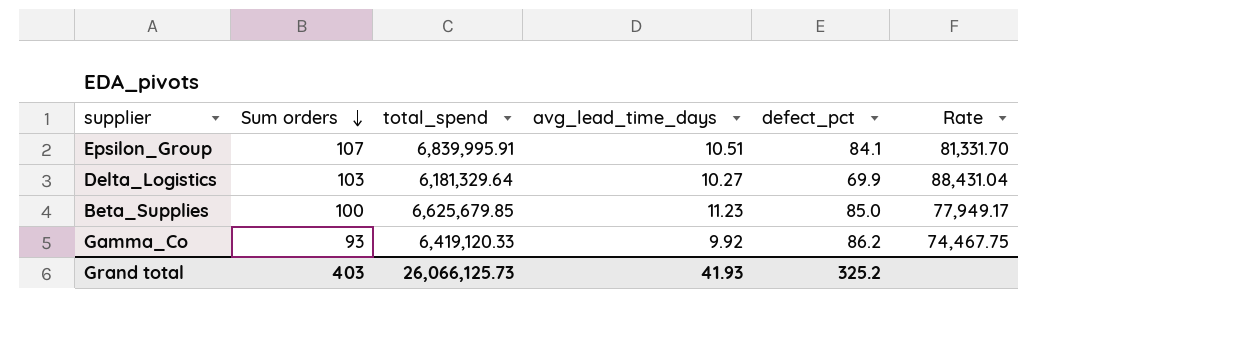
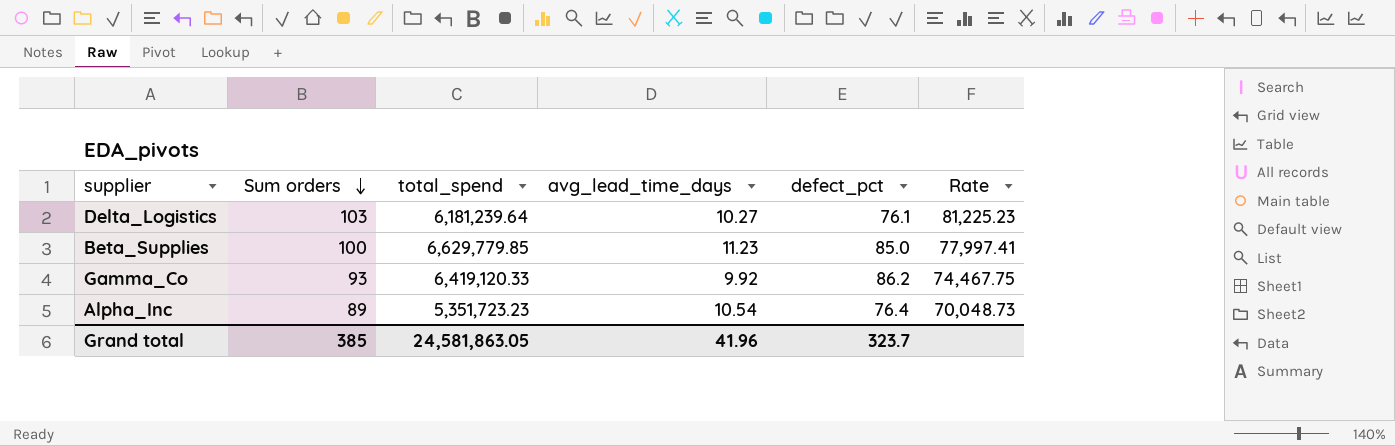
row Epsilon_Group: 107 | 6,839,995.91 | 10.51 | 84.1 | 81,331.70 -> none
Delta_Logistics | total_spend: 6,181,329.64 -> 6,181,239.64
Delta_Logistics | defect_pct: 69.9 -> 76.1
Delta_Logistics | Rate: 88,431.04 -> 81,225.23
Beta_Supplies | total_spend: 6,625,679.85 -> 6,629,779.85
Beta_Supplies | Rate: 77,949.17 -> 77,997.41
row Alpha_Inc: none -> 89 | 5,351,723.23 | 10.54 | 76.4 | 70,048.73
Grand total | Sum orders: 403 -> 385
Grand total | total_spend: 26,066,125.73 -> 24,581,863.05
Grand total | avg_lead_time_days: 41.93 -> 41.96
Grand total | defect_pct: 325.2 -> 323.7

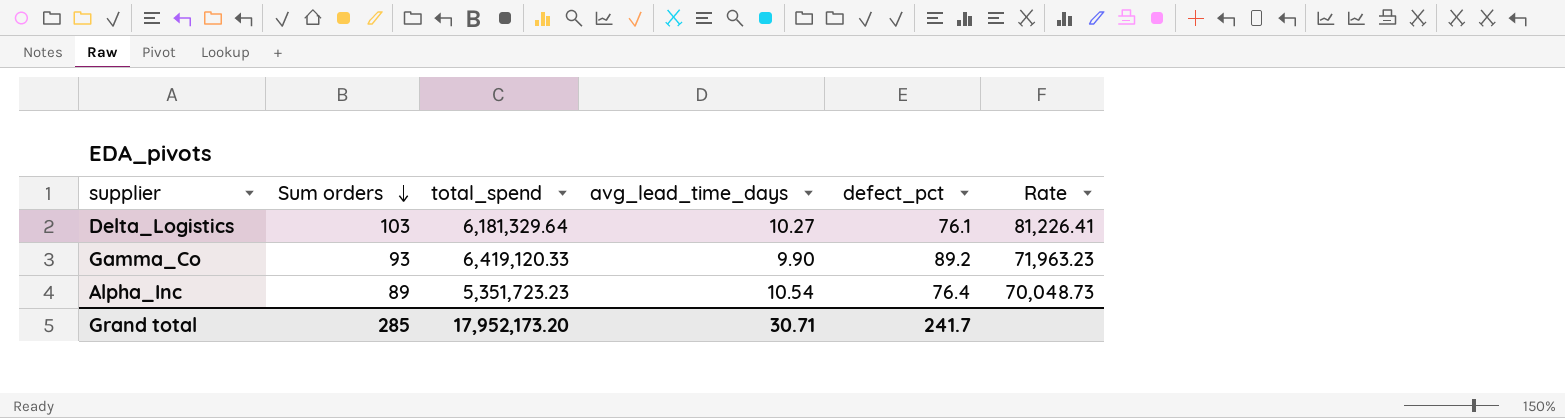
row Beta_Supplies: 100 | 6,629,779.85 | 11.23 | 85.0 | 77,997.41 -> none
Delta_Logistics | total_spend: 6,181,239.64 -> 6,181,329.64
Delta_Logistics | Rate: 81,225.23 -> 81,226.41
Gamma_Co | avg_lead_time_days: 9.92 -> 9.90
Gamma_Co | defect_pct: 86.2 -> 89.2
Gamma_Co | Rate: 74,467.75 -> 71,963.23
Grand total | Sum orders: 385 -> 285
Grand total | total_spend: 24,581,863.05 -> 17,952,173.20
Grand total | avg_lead_time_days: 41.96 -> 30.71
Grand total | defect_pct: 323.7 -> 241.7

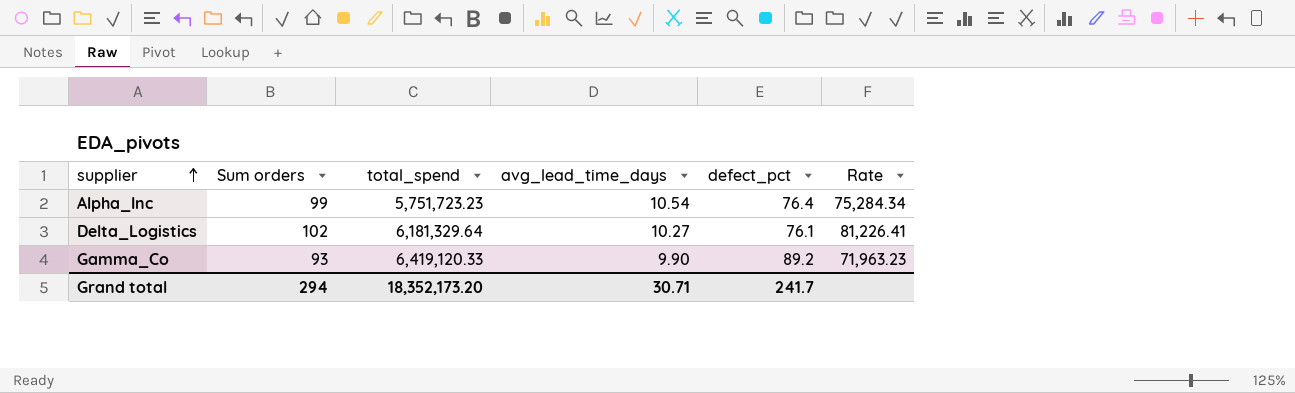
row order: Sum orders descending -> supplier ascending
Alpha_Inc | Sum orders: 89 -> 99
Alpha_Inc | total_spend: 5,351,723.23 -> 5,751,723.23
Alpha_Inc | Rate: 70,048.73 -> 75,284.34
Delta_Logistics | Sum orders: 103 -> 102
Grand total | Sum orders: 285 -> 294
Grand total | total_spend: 17,952,173.20 -> 18,352,173.20

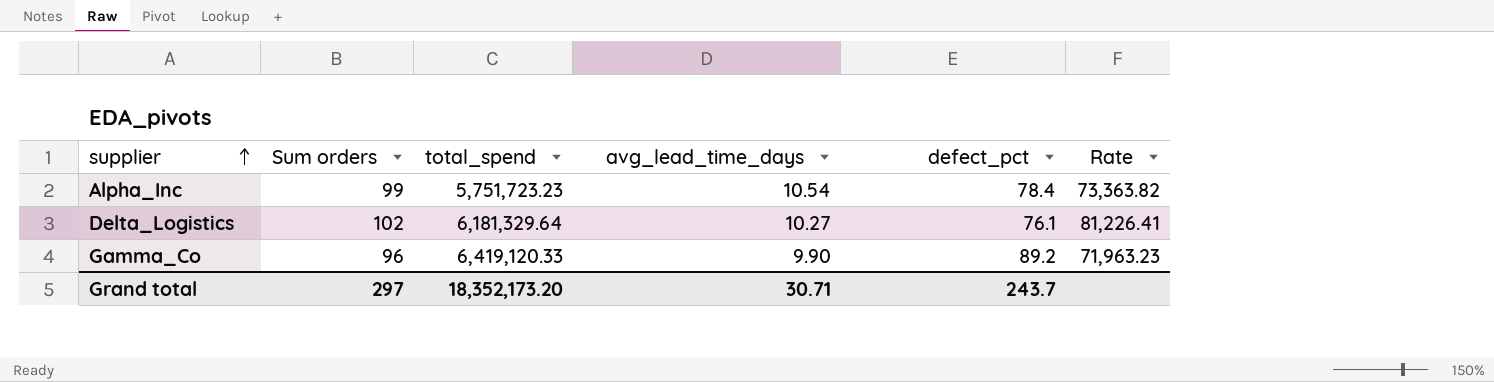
Alpha_Inc | defect_pct: 76.4 -> 78.4
Alpha_Inc | Rate: 75,284.34 -> 73,363.82
Gamma_Co | Sum orders: 93 -> 96
Grand total | Sum orders: 294 -> 297
Grand total | defect_pct: 241.7 -> 243.7

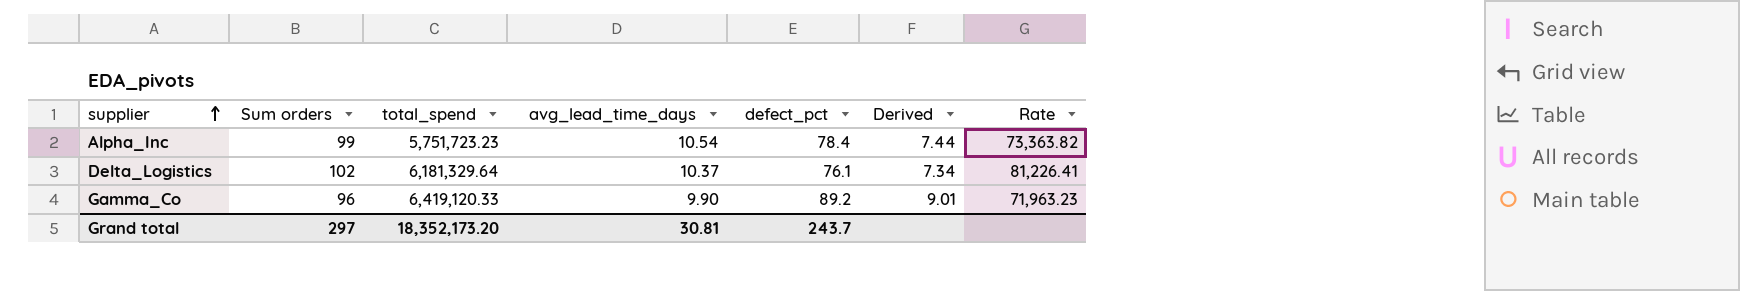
column Derived | formula: none -> [defect_pct] / [avg_lead_time_days]
Delta_Logistics | avg_lead_time_days: 10.27 -> 10.37
Grand total | avg_lead_time_days: 30.71 -> 30.81

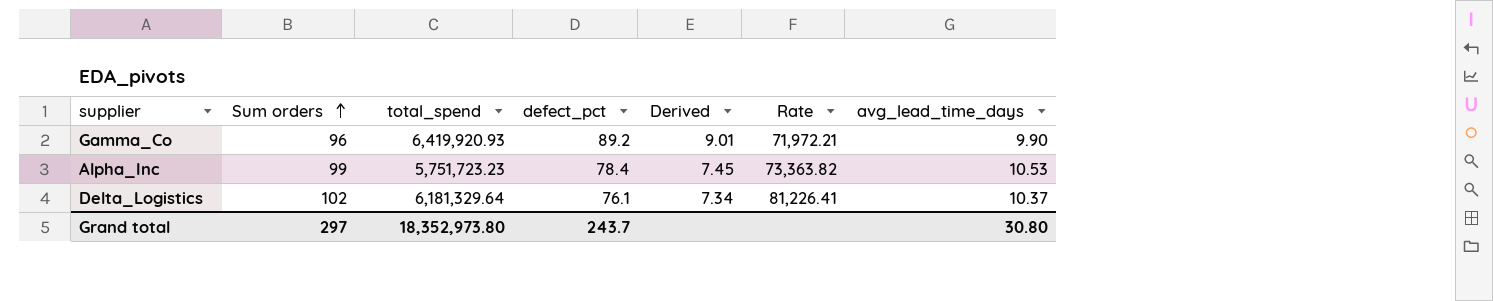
row order: supplier ascending -> Sum orders ascending
column avg_lead_time_days | position: 4 -> 7
Gamma_Co | total_spend: 6,419,120.33 -> 6,419,920.93
Gamma_Co | Rate: 71,963.23 -> 71,972.21
Alpha_Inc | Derived: 7.44 -> 7.45
Alpha_Inc | avg_lead_time_days: 10.54 -> 10.53
Grand total | total_spend: 18,352,173.20 -> 18,352,973.80
Grand total | avg_lead_time_days: 30.81 -> 30.80

